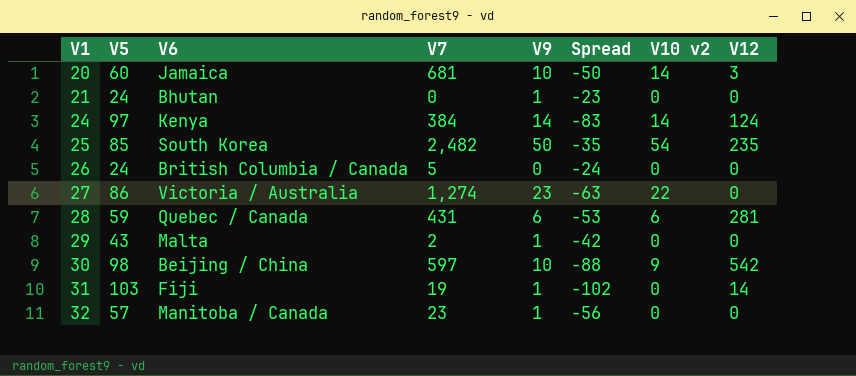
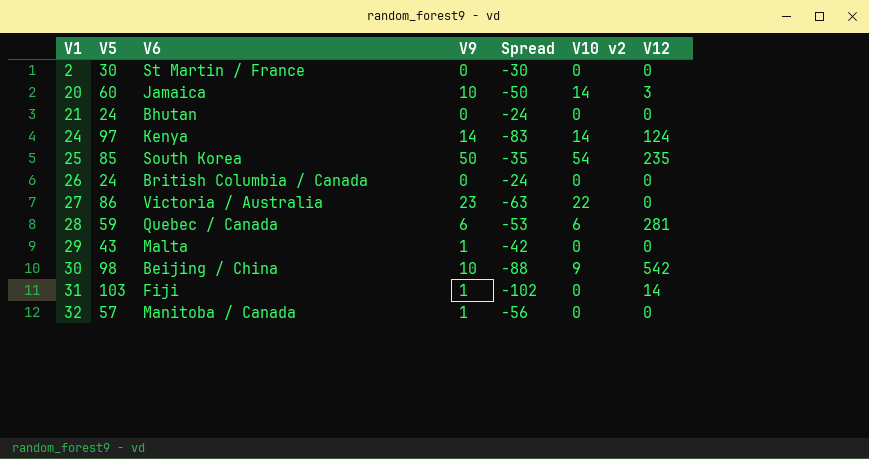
column V7 | position: 4 -> none
row 2: none -> 30 | St Martin / France | 0 | -30 | 0 | 0
21 | V9: 1 -> 0
21 | Spread: -23 -> -24

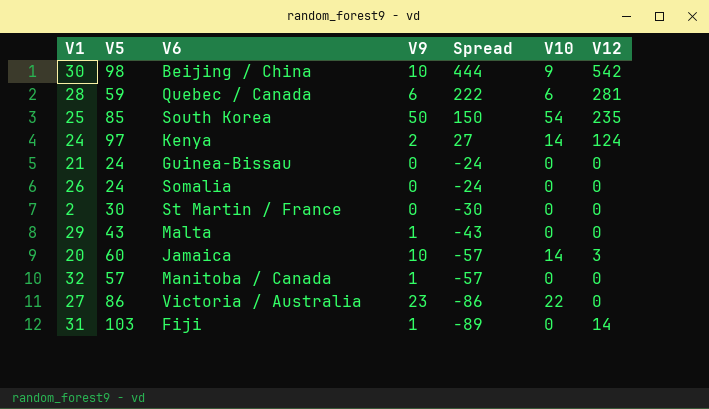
row order: V1 ascending -> Spread descending
column Spread | formula: [V9] - [V5] -> [V12] - [V5]
column name: V10 v2 -> V10
24 | V9: 14 -> 2
21 | V6: Bhutan -> Guinea-Bissau
26 | V6: British Columbia / Canada -> Somalia

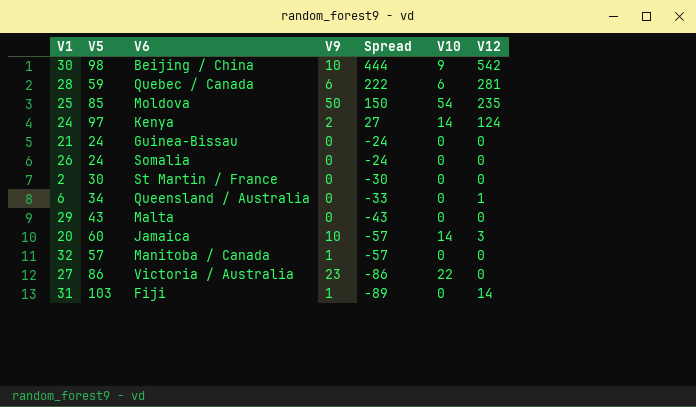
25 | V6: South Korea -> Moldova
row 6: none -> 34 | Queensland / Australia | 0 | -33 | 0 | 1
29 | V9: 1 -> 0

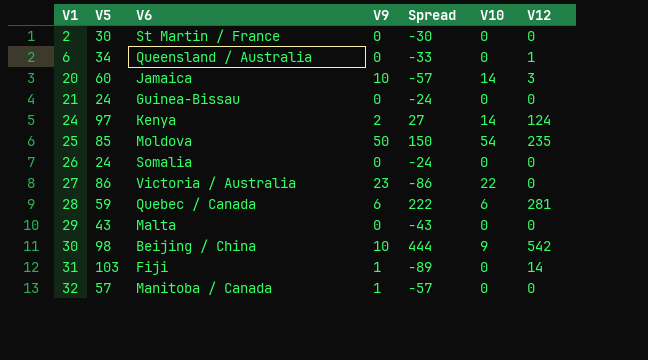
row order: Spread descending -> V1 ascending

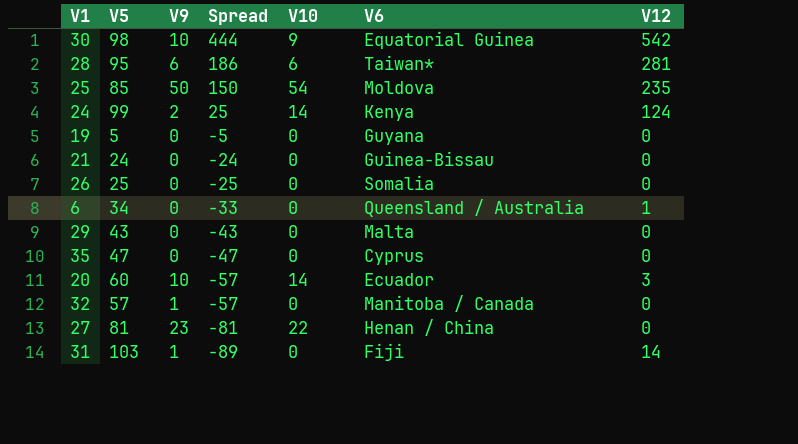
row order: V1 ascending -> Spread descending
column V6 | position: 3 -> 6
row 2: 30 | St Martin / France | 0 | -30 | 0 | 0 -> none
30 | V6: Beijing / China -> Equatorial Guinea
28 | V5: 59 -> 95
28 | Spread: 222 -> 186
28 | V6: Quebec / Canada -> Taiwan*
24 | V5: 97 -> 99
24 | Spread: 27 -> 25
row 19: none -> 5 | 0 | -5 | 0 | Guyana | 0
26 | V5: 24 -> 25
26 | Spread: -24 -> -25
row 35: none -> 47 | 0 | -47 | 0 | Cyprus | 0
20 | V6: Jamaica -> Ecuador
27 | V5: 86 -> 81
27 | Spread: -86 -> -81
27 | V6: Victoria / Australia -> Henan / China

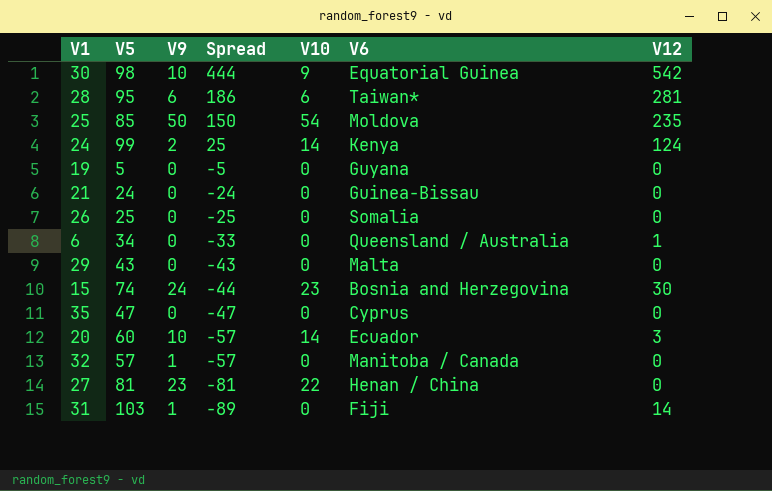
row 15: none -> 74 | 24 | -44 | 23 | Bosnia and Herzegovina | 30

